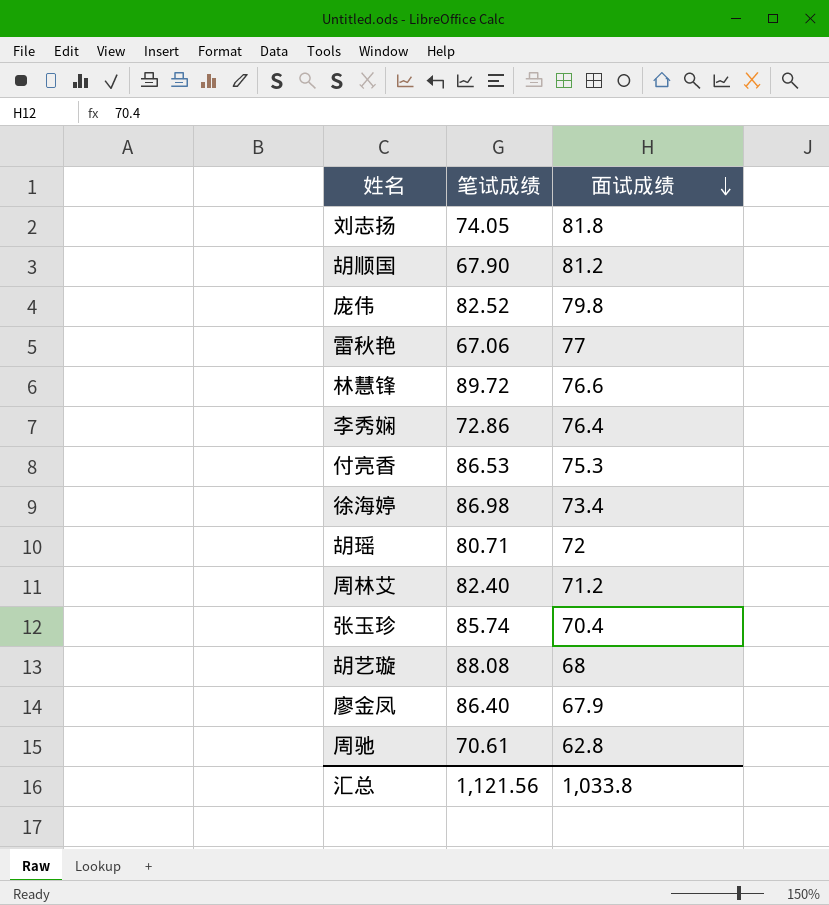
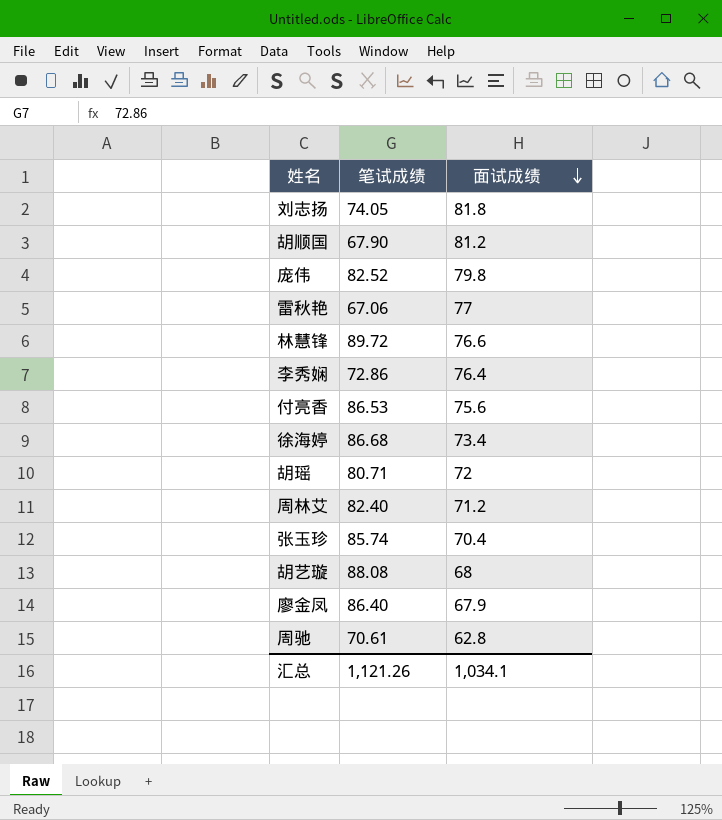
付亮香 | 面试成绩: 75.3 -> 75.6
徐海婷 | 笔试成绩: 86.98 -> 86.68
汇总 | 笔试成绩: 1,121.56 -> 1,121.26
汇总 | 面试成绩: 1,033.8 -> 1,034.1

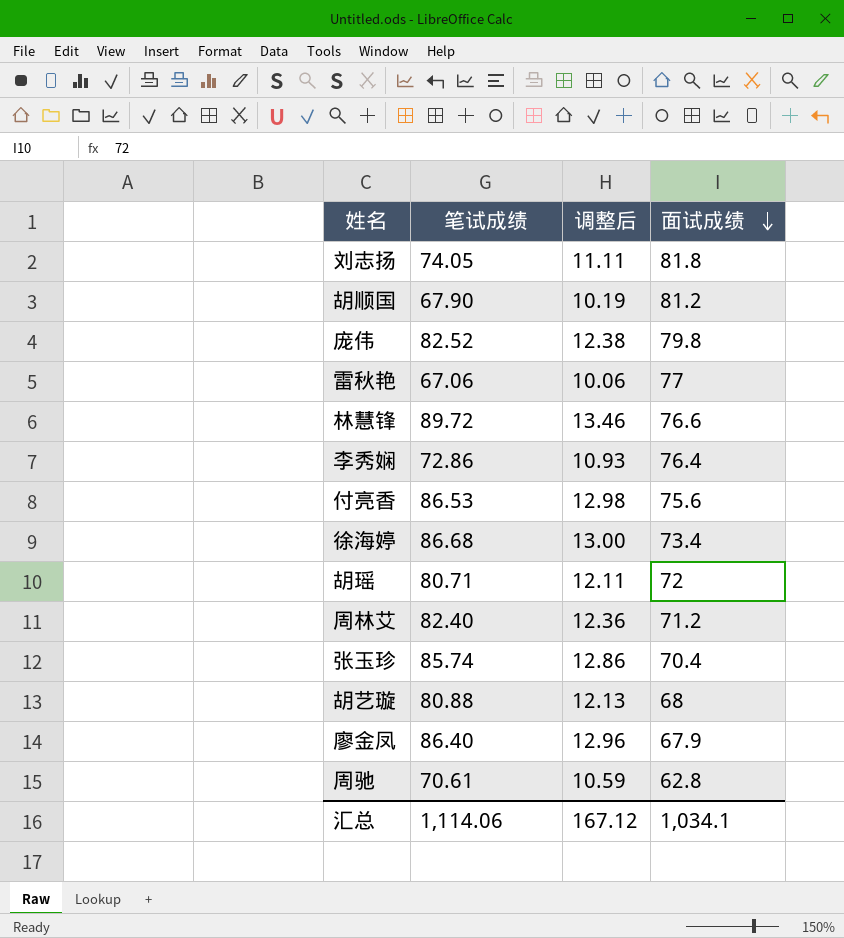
column 调整后 | formula: none -> [笔试成绩] * 0.15
胡艺璇 | 笔试成绩: 88.08 -> 80.88
汇总 | 笔试成绩: 1,121.26 -> 1,114.06

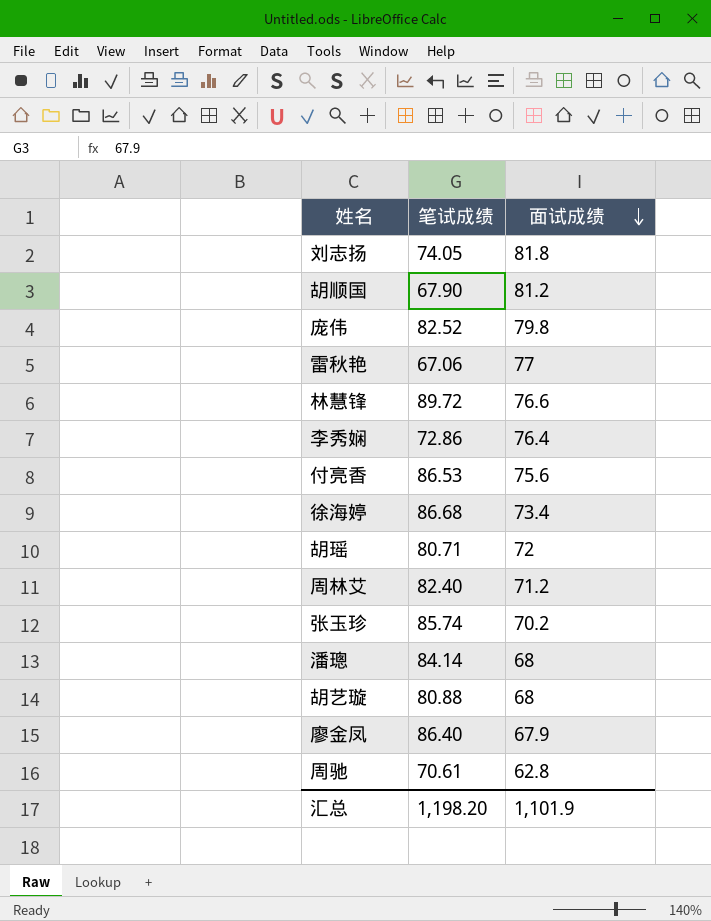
column 调整后 | formula: [笔试成绩] * 0.15 -> none
张玉珍 | 面试成绩: 70.4 -> 70.2
row 潘璁: none -> 84.14 | 68
汇总 | 笔试成绩: 1,114.06 -> 1,198.20
汇总 | 面试成绩: 1,034.1 -> 1,101.9

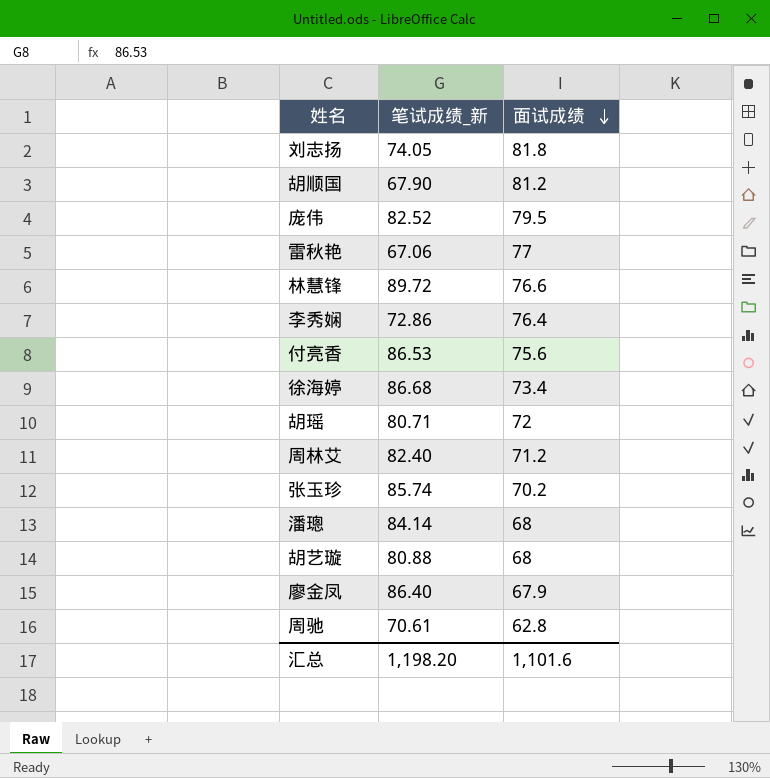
column name: 笔试成绩 -> 笔试成绩_新
庞伟 | 面试成绩: 79.8 -> 79.5
汇总 | 面试成绩: 1,101.9 -> 1,101.6

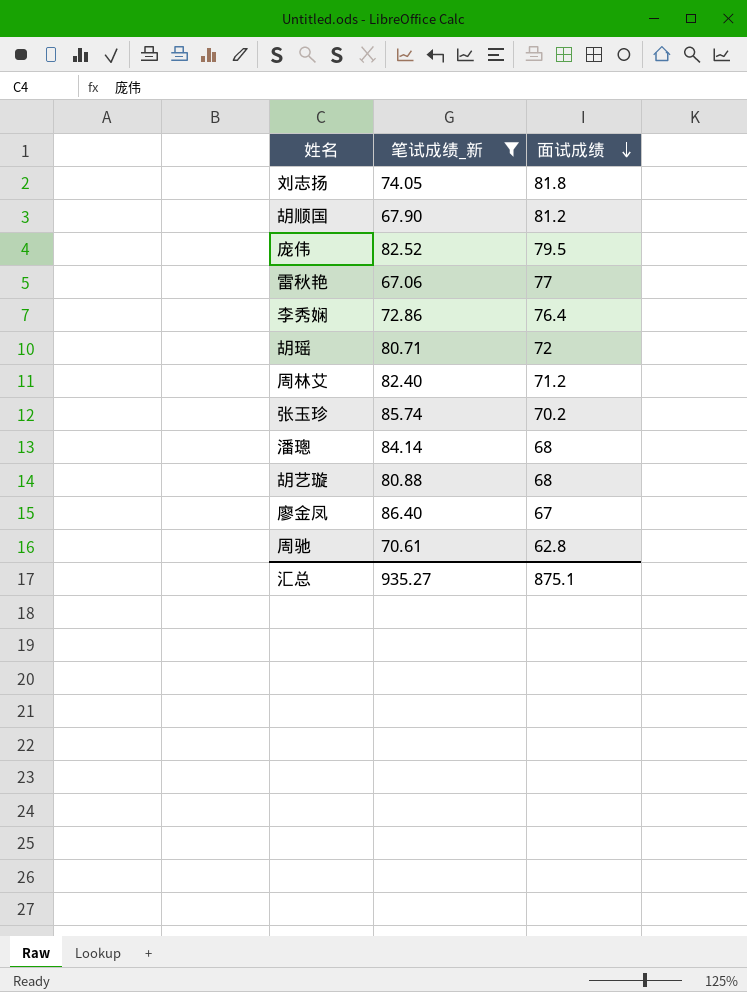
filter: none -> 笔试成绩_新 <= 86.40
廖金凤 | 面试成绩: 67.9 -> 67
汇总 | 笔试成绩_新: 1,198.20 -> 935.27
汇总 | 面试成绩: 1,101.6 -> 875.1

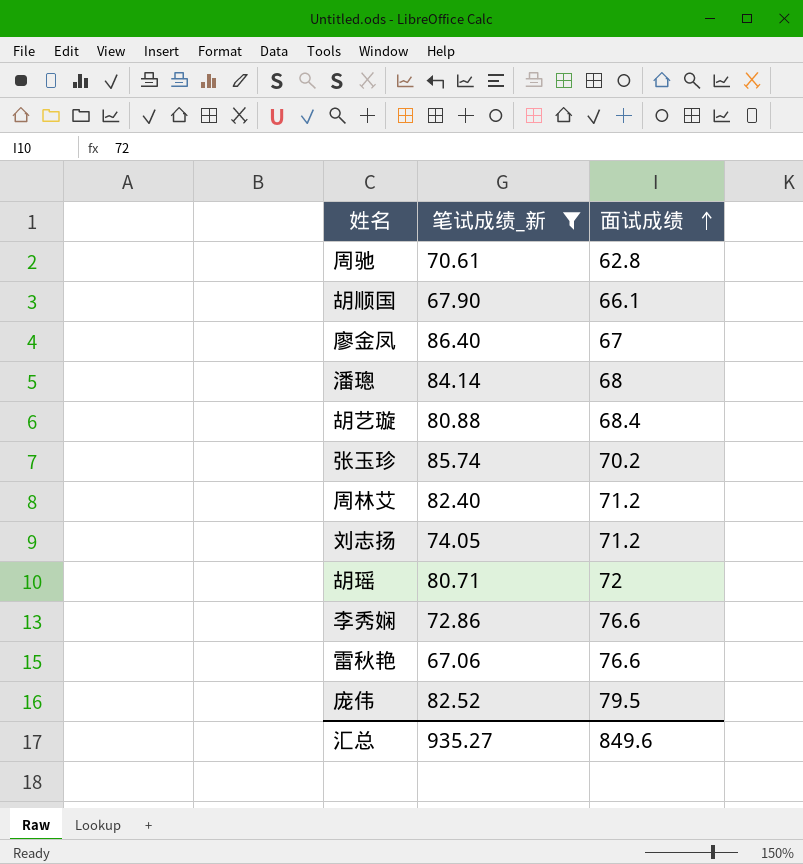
row order: 面试成绩 descending -> 面试成绩 ascending
胡顺国 | 面试成绩: 81.2 -> 66.1
胡艺璇 | 面试成绩: 68 -> 68.4
刘志扬 | 面试成绩: 81.8 -> 71.2
李秀娴 | 面试成绩: 76.4 -> 76.6
雷秋艳 | 面试成绩: 77 -> 76.6
汇总 | 面试成绩: 875.1 -> 849.6

